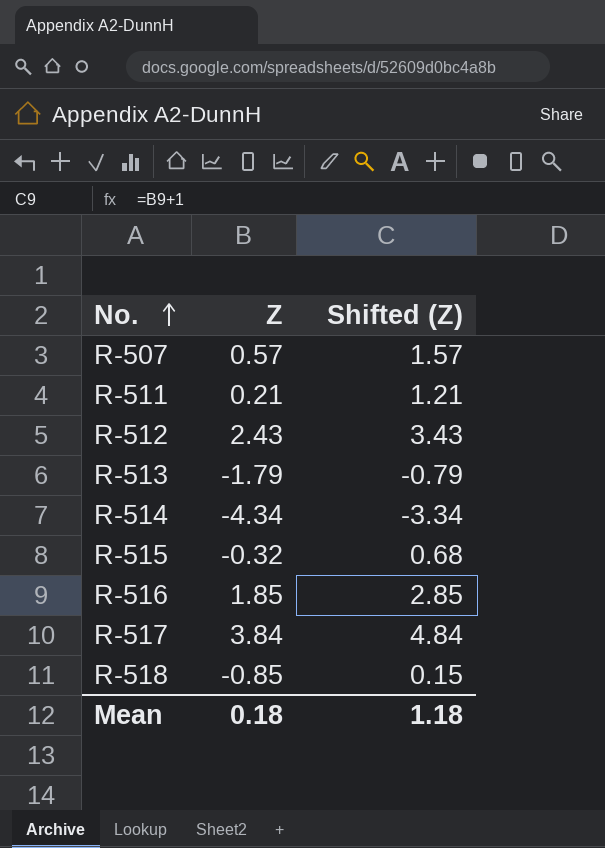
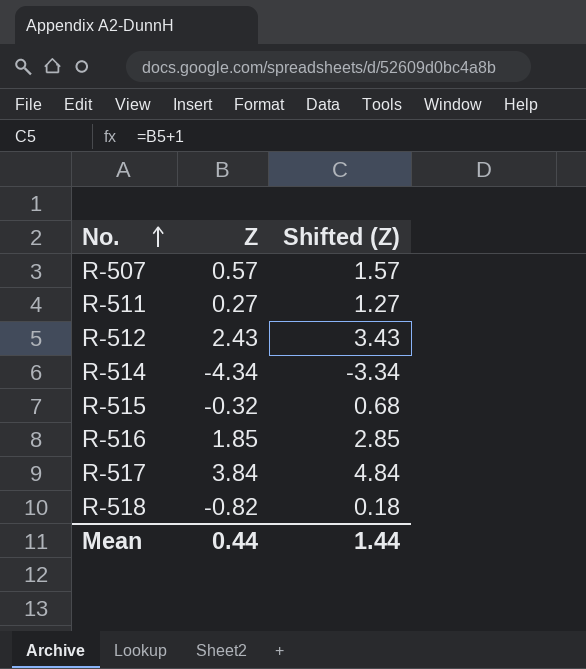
row R-513: -1.79 | -0.79 -> none
R-511 | Z: 0.21 -> 0.27
R-511 | Shifted (Z): 1.21 -> 1.27
R-518 | Z: -0.85 -> -0.82
R-518 | Shifted (Z): 0.15 -> 0.18
Mean | Z: 0.18 -> 0.44
Mean | Shifted (Z): 1.18 -> 1.44

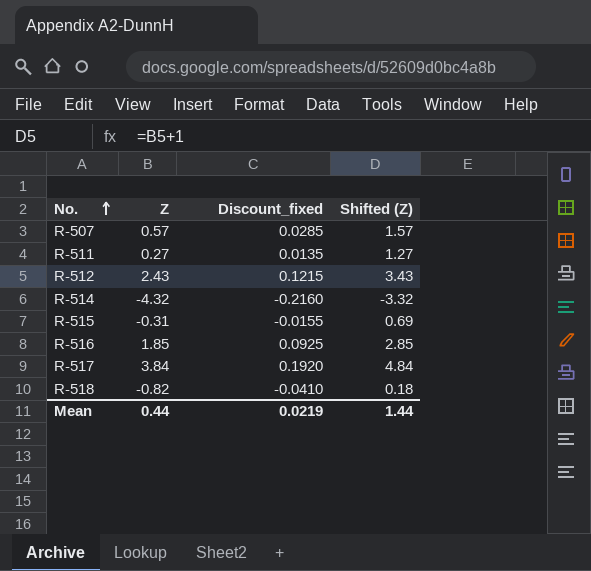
column Discount_fixed | formula: none -> [Z] * 0.05
R-514 | Z: -4.34 -> -4.32
R-514 | Shifted (Z): -3.34 -> -3.32
R-515 | Z: -0.32 -> -0.31
R-515 | Shifted (Z): 0.68 -> 0.69

